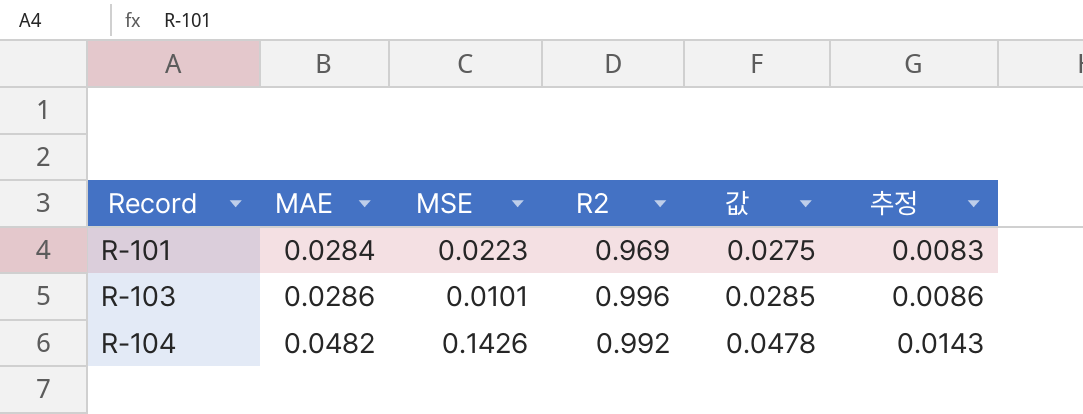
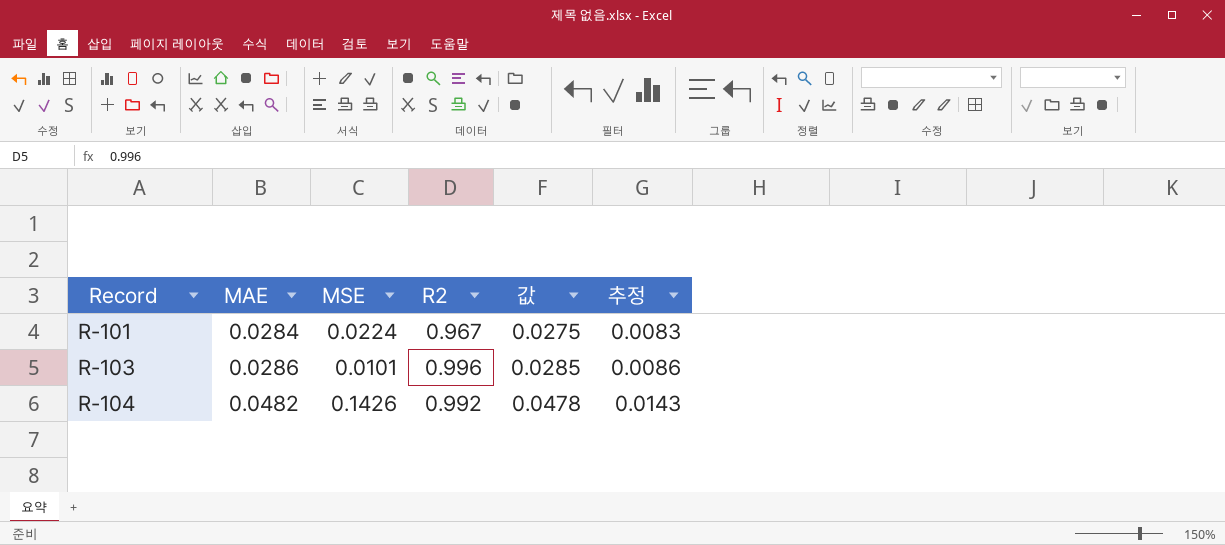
R-101 | MSE: 0.0223 -> 0.0224
R-101 | R2: 0.969 -> 0.967

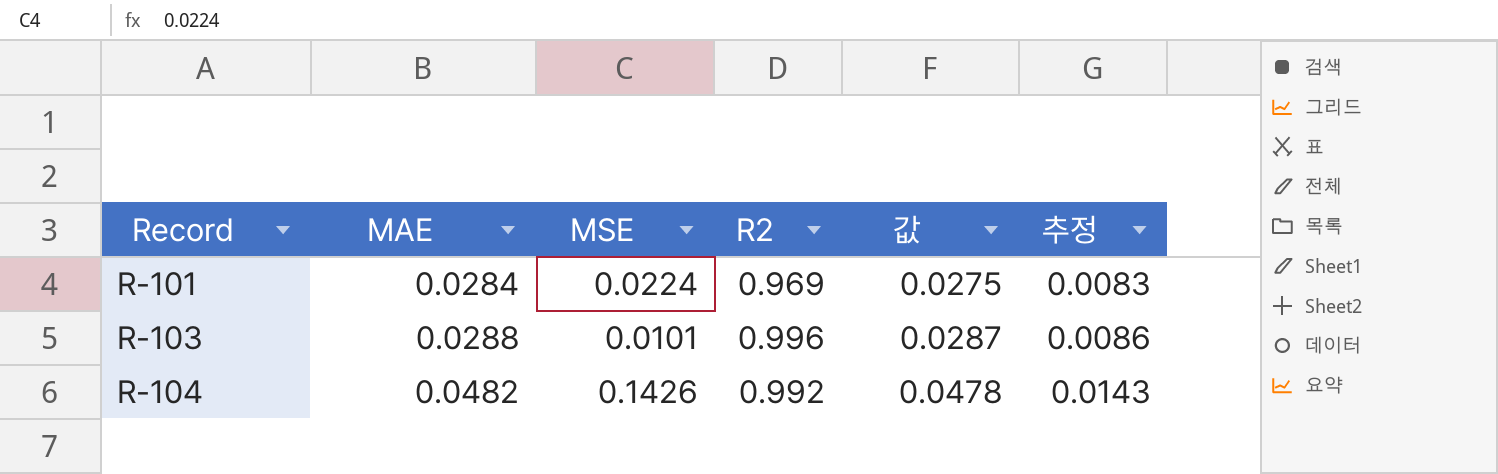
R-101 | R2: 0.967 -> 0.969
R-103 | MAE: 0.0286 -> 0.0288
R-103 | 값: 0.0285 -> 0.0287

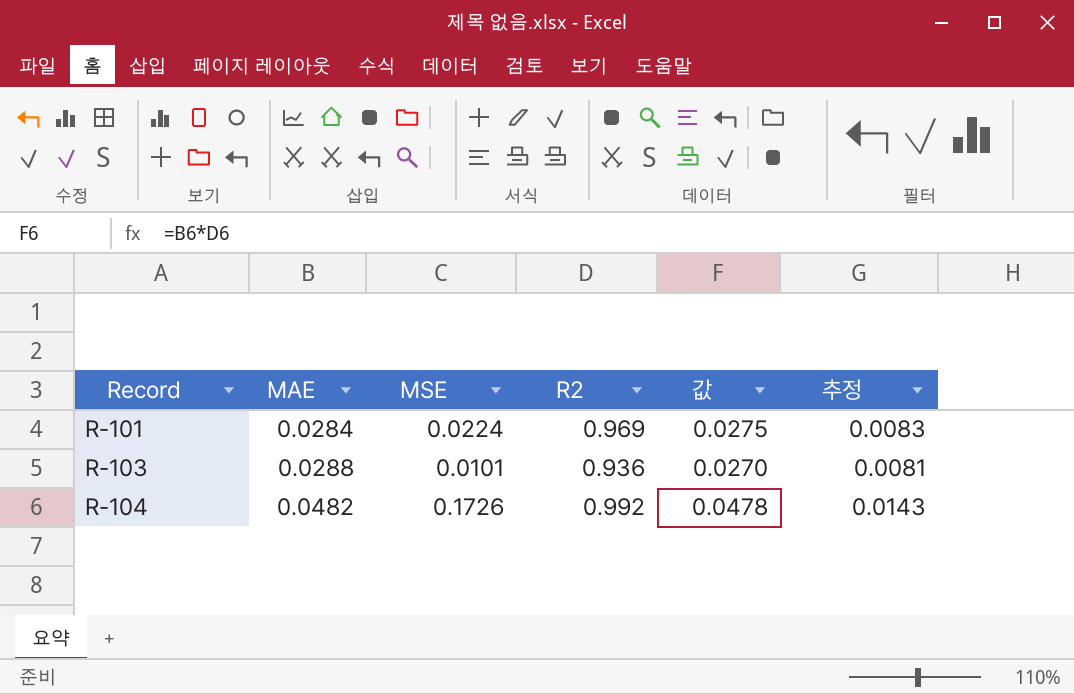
R-103 | R2: 0.996 -> 0.936
R-103 | 값: 0.0287 -> 0.0270
R-103 | 추정: 0.0086 -> 0.0081
R-104 | MSE: 0.1426 -> 0.1726

